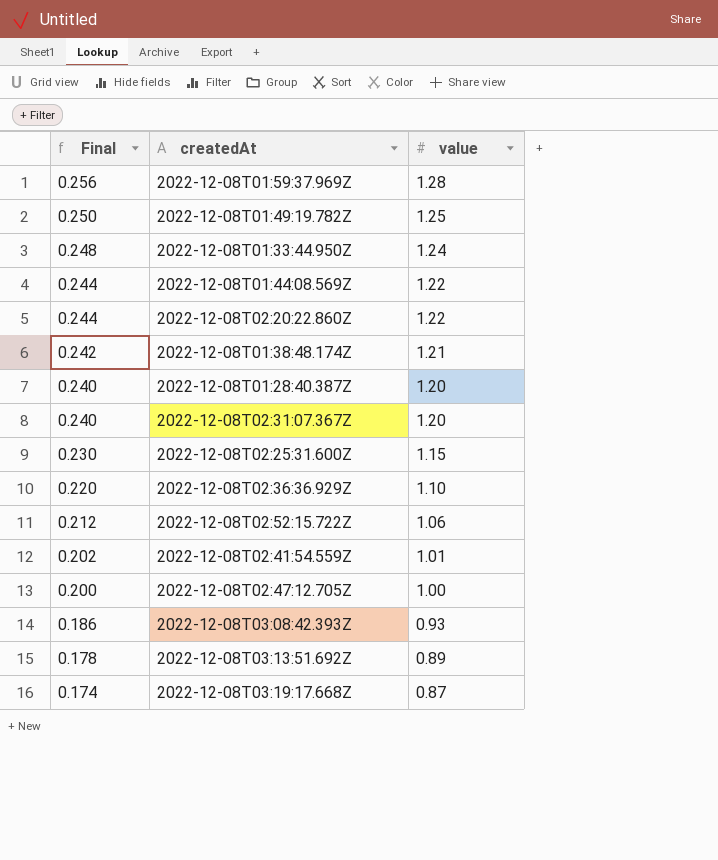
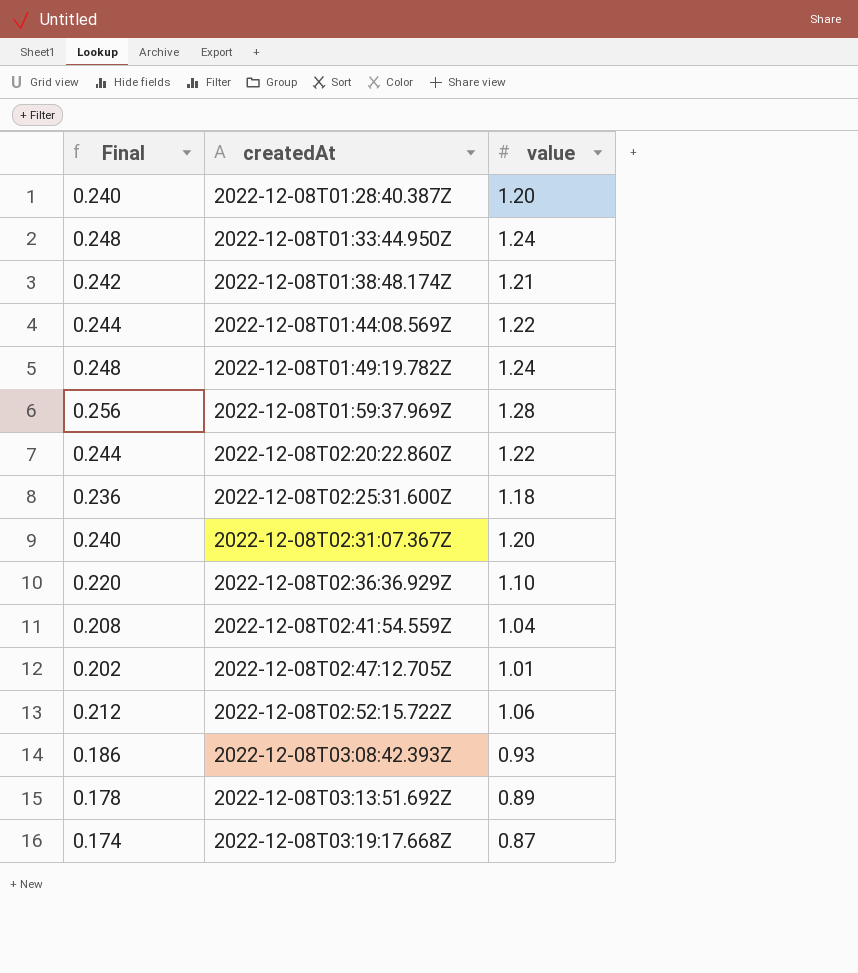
row order: Final descending -> createdAt ascending
2022-12-08T01:49:19.782Z | Final: 0.250 -> 0.248
2022-12-08T01:49:19.782Z | value: 1.25 -> 1.24
2022-12-08T02:25:31.600Z | Final: 0.230 -> 0.236
2022-12-08T02:25:31.600Z | value: 1.15 -> 1.18
2022-12-08T02:41:54.559Z | Final: 0.202 -> 0.208
2022-12-08T02:41:54.559Z | value: 1.01 -> 1.04
2022-12-08T02:47:12.705Z | Final: 0.200 -> 0.202
2022-12-08T02:47:12.705Z | value: 1.00 -> 1.01

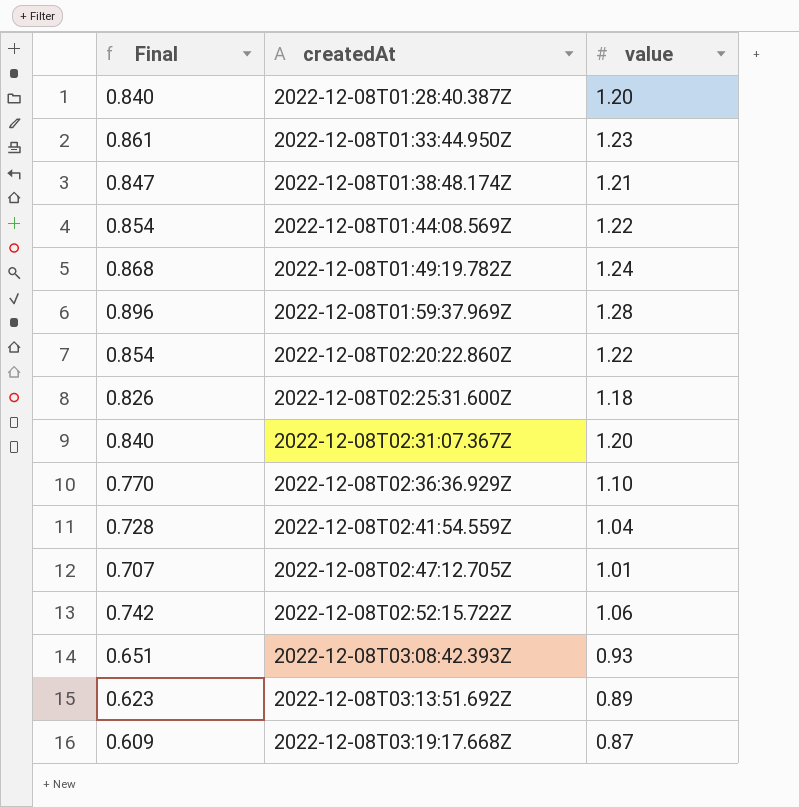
column Final | formula: [value] * 0.2 -> [value] * 0.7
2022-12-08T01:33:44.950Z | value: 1.24 -> 1.23

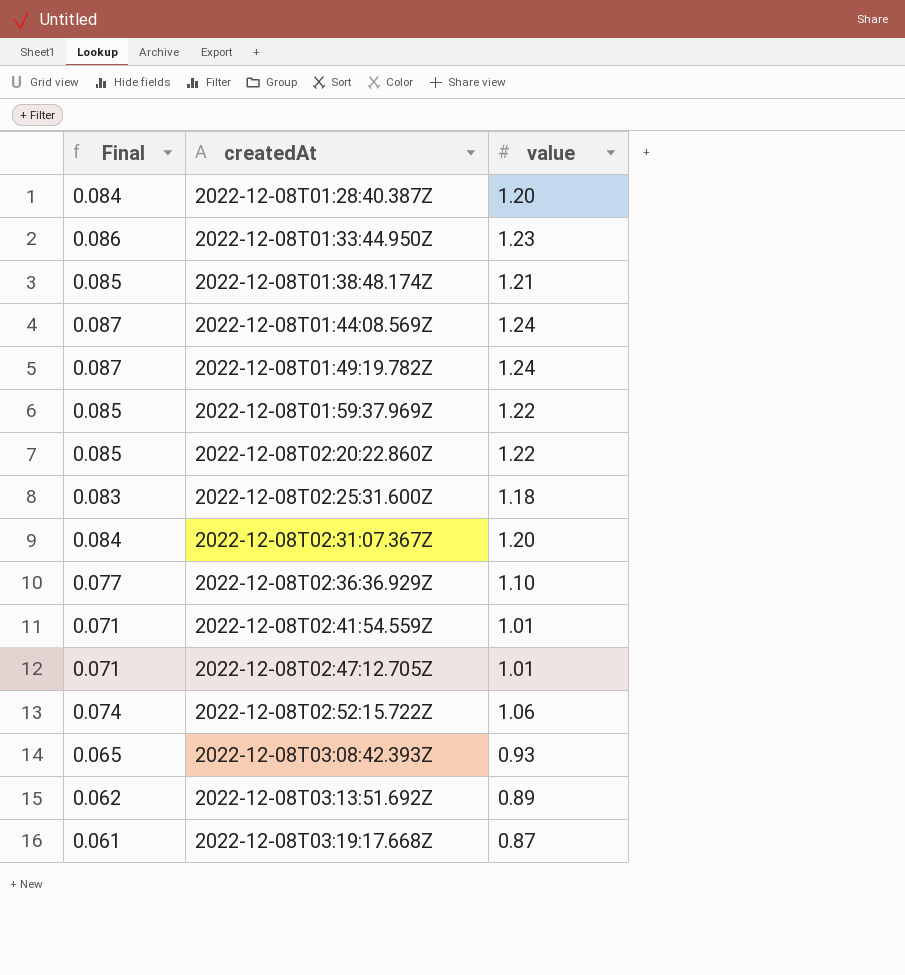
column Final | formula: [value] * 0.7 -> [value] * 0.07
2022-12-08T01:44:08.569Z | value: 1.22 -> 1.24
2022-12-08T01:59:37.969Z | value: 1.28 -> 1.22
2022-12-08T02:41:54.559Z | value: 1.04 -> 1.01

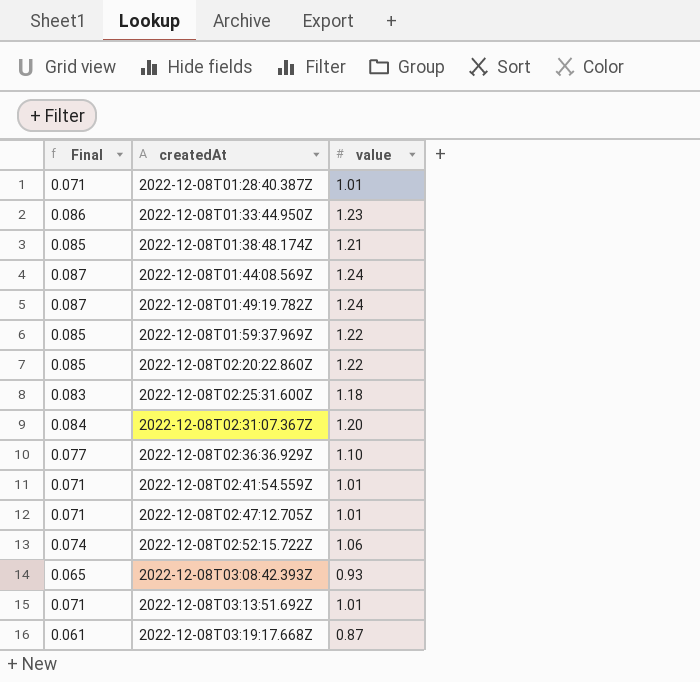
2022-12-08T01:28:40.387Z | Final: 0.084 -> 0.071
2022-12-08T01:28:40.387Z | value: 1.20 -> 1.01
2022-12-08T03:13:51.692Z | Final: 0.062 -> 0.071
2022-12-08T03:13:51.692Z | value: 0.89 -> 1.01

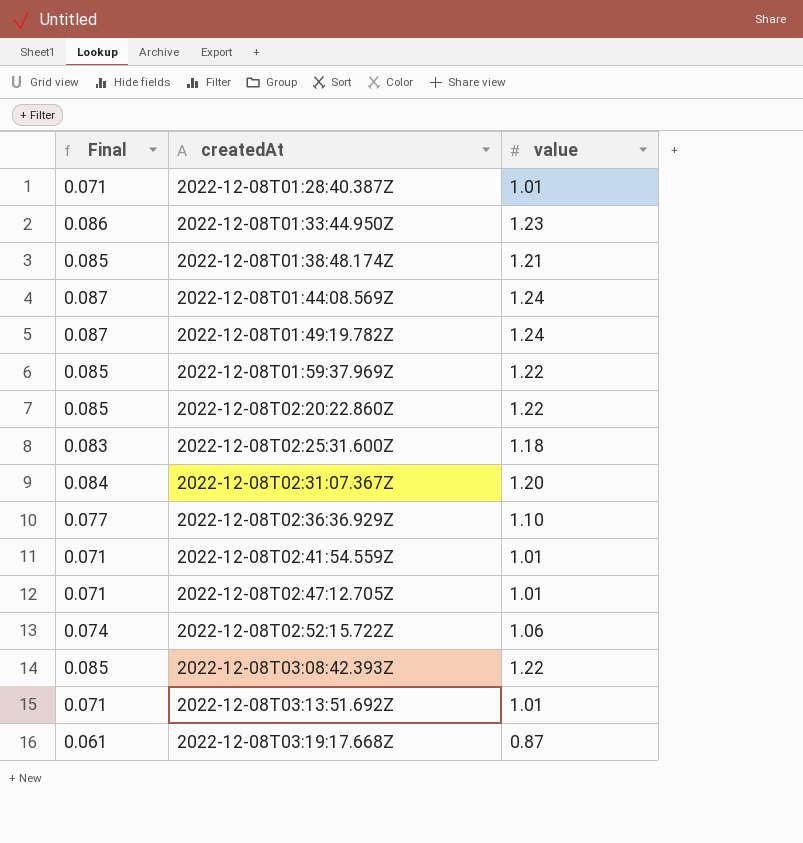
2022-12-08T03:08:42.393Z | Final: 0.065 -> 0.085
2022-12-08T03:08:42.393Z | value: 0.93 -> 1.22

